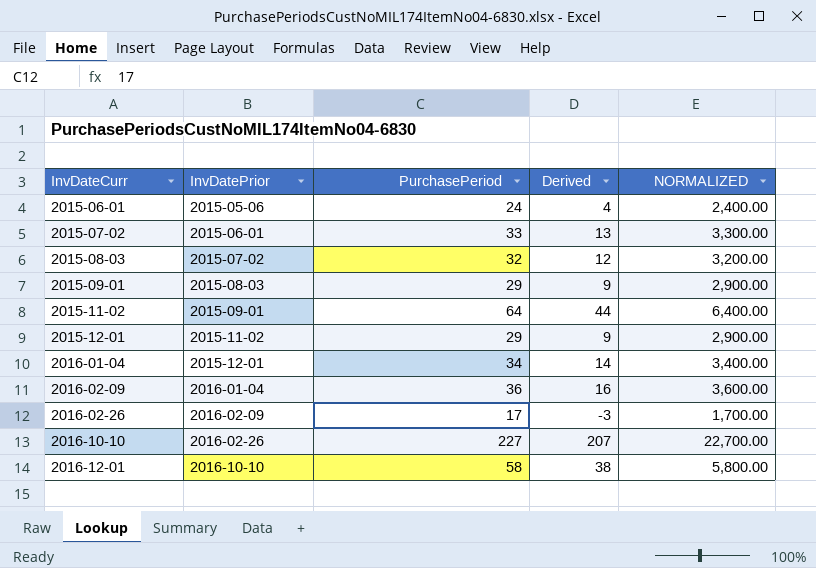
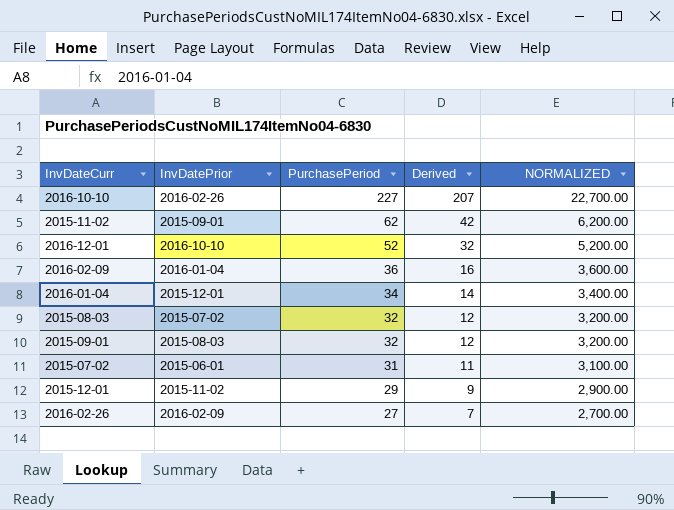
row order: InvDateCurr ascending -> PurchasePeriod descending
row 2015-06-01: 2015-05-06 | 24 | 4 | 2,400.00 -> none
2015-11-02 | PurchasePeriod: 64 -> 62
2015-11-02 | Derived: 44 -> 42
2015-11-02 | NORMALIZED: 6,400.00 -> 6,200.00
2016-12-01 | PurchasePeriod: 58 -> 52
2016-12-01 | Derived: 38 -> 32
2016-12-01 | NORMALIZED: 5,800.00 -> 5,200.00
2015-09-01 | PurchasePeriod: 29 -> 32
2015-09-01 | Derived: 9 -> 12
2015-09-01 | NORMALIZED: 2,900.00 -> 3,200.00
2015-07-02 | PurchasePeriod: 33 -> 31
2015-07-02 | Derived: 13 -> 11
2015-07-02 | NORMALIZED: 3,300.00 -> 3,100.00
2016-02-26 | PurchasePeriod: 17 -> 27
2016-02-26 | Derived: -3 -> 7
2016-02-26 | NORMALIZED: 1,700.00 -> 2,700.00

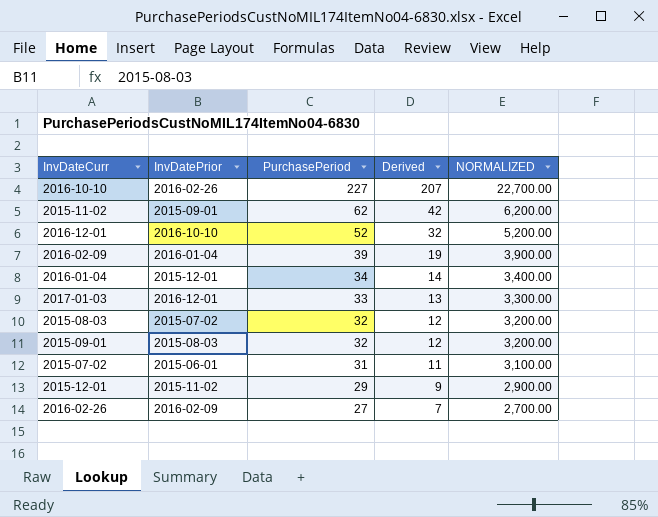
2016-02-09 | PurchasePeriod: 36 -> 39
2016-02-09 | Derived: 16 -> 19
2016-02-09 | NORMALIZED: 3,600.00 -> 3,900.00
row 2017-01-03: none -> 2016-12-01 | 33 | 13 | 3,300.00

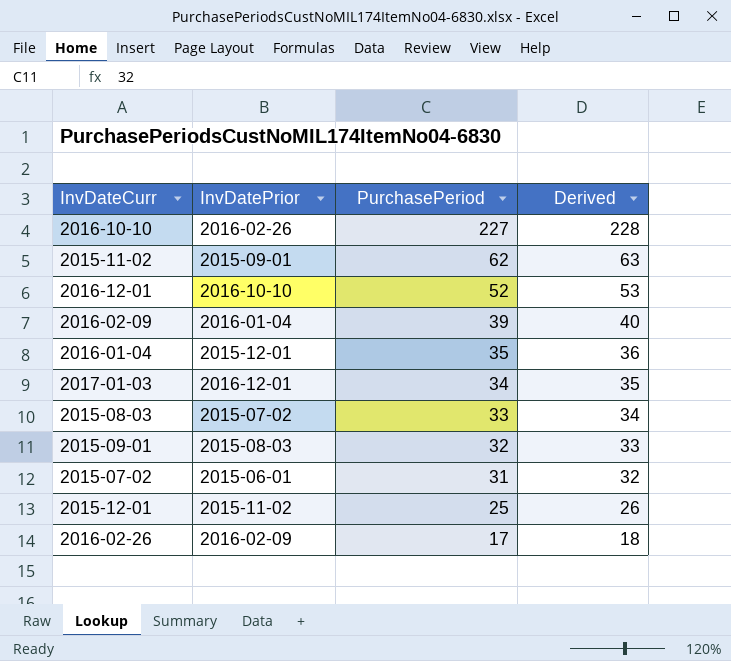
column NORMALIZED | formula: [PurchasePeriod] * 100 -> none
column Derived | formula: [PurchasePeriod] - 20 -> [PurchasePeriod] + 1
2016-01-04 | PurchasePeriod: 34 -> 35
2017-01-03 | PurchasePeriod: 33 -> 34
2015-08-03 | PurchasePeriod: 32 -> 33
2015-12-01 | PurchasePeriod: 29 -> 25
2016-02-26 | PurchasePeriod: 27 -> 17

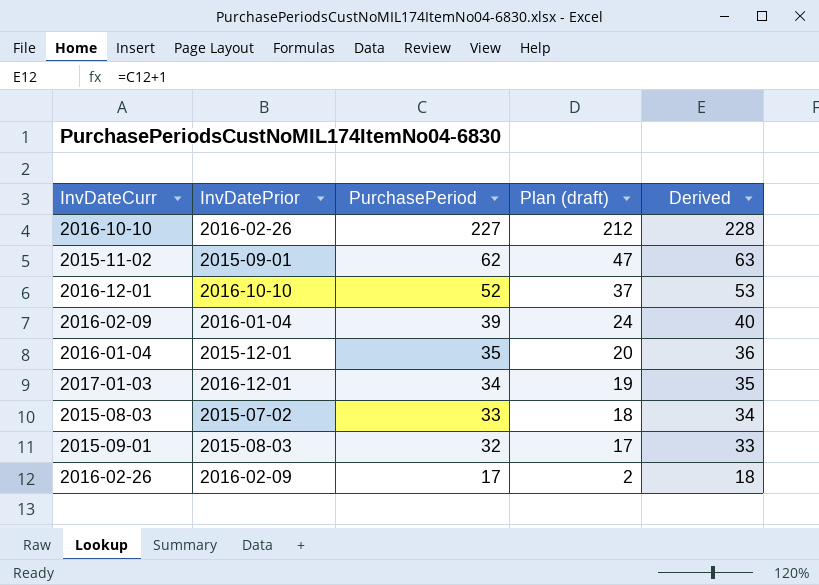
column Plan (draft) | formula: none -> [PurchasePeriod] - 15
row 2015-07-02: 2015-06-01 | 31 | 32 -> none
row 2015-12-01: 2015-11-02 | 25 | 26 -> none

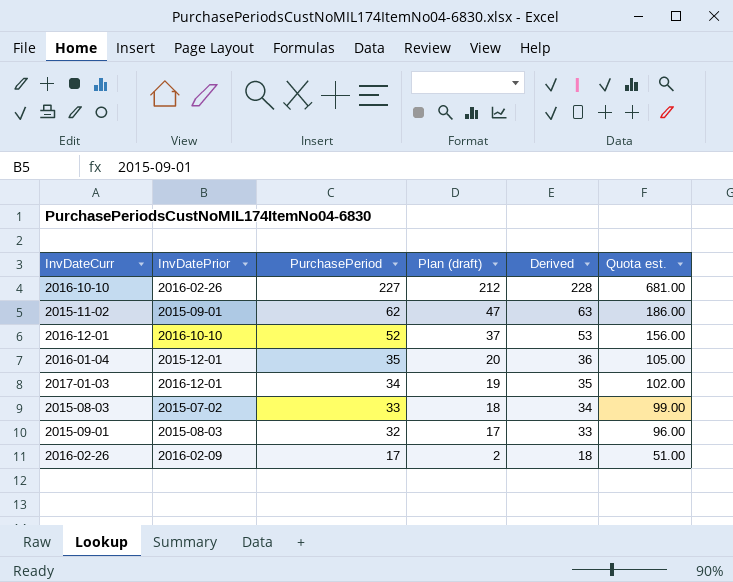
column Quota est. | formula: none -> [PurchasePeriod] * 3
row 2016-02-09: 2016-01-04 | 39 | 24 | 40 -> none

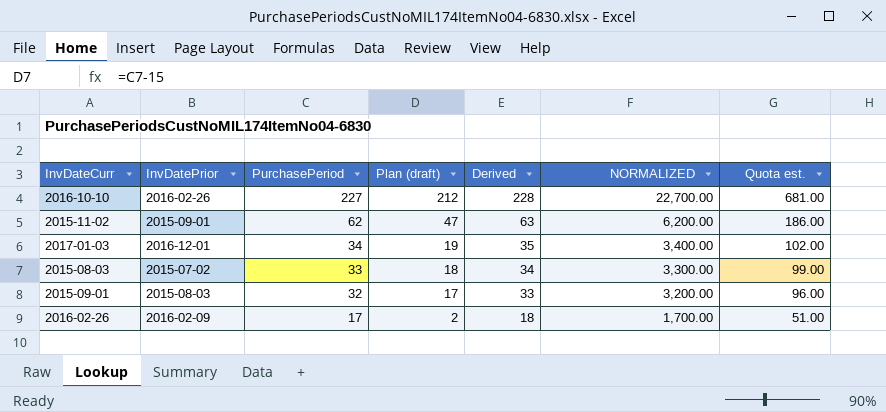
column NORMALIZED | formula: none -> [PurchasePeriod] * 100
row 2016-12-01: 2016-10-10 | 52 | 37 | 53 | 156.00 -> none
row 2016-01-04: 2015-12-01 | 35 | 20 | 36 | 105.00 -> none

